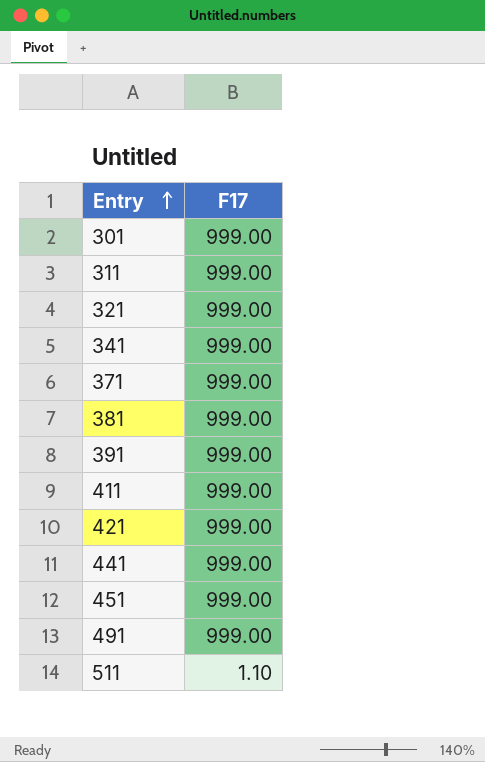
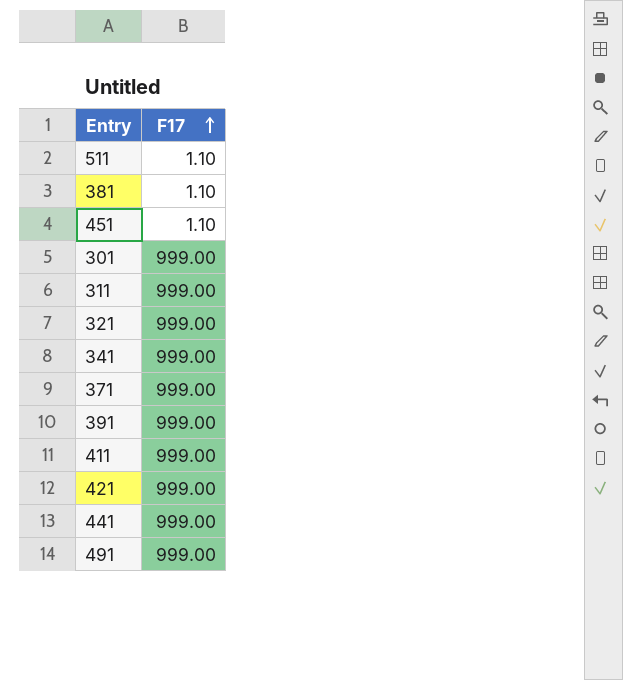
row order: Entry ascending -> F17 ascending
381 | F17: 999.00 -> 1.10
451 | F17: 999.00 -> 1.10

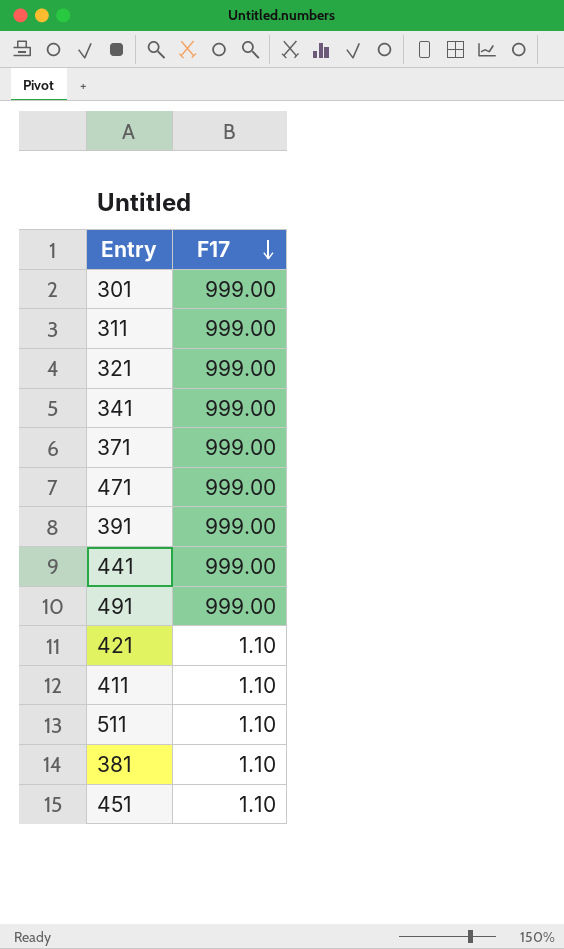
row order: F17 ascending -> F17 descending
row 471: none -> 999.00
421 | F17: 999.00 -> 1.10
411 | F17: 999.00 -> 1.10

